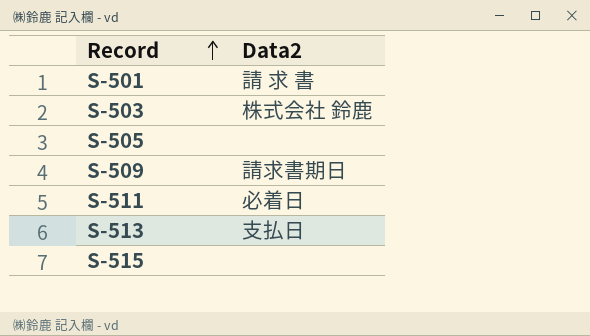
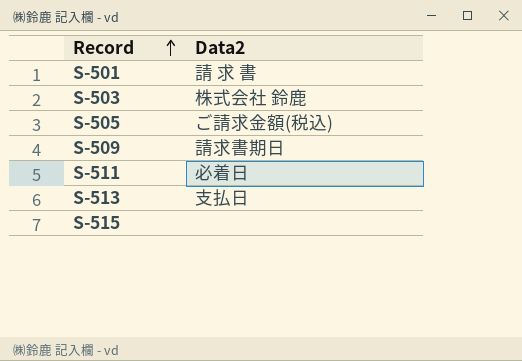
S-505 | Data2: none -> ご請求金額(税込)

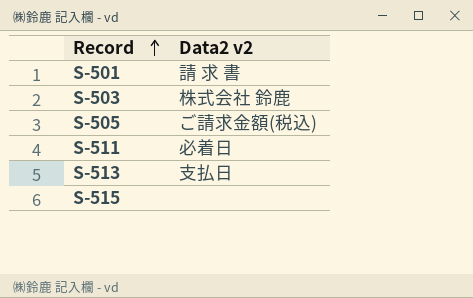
column name: Data2 -> Data2 v2
row S-509: 請求書期日 -> none

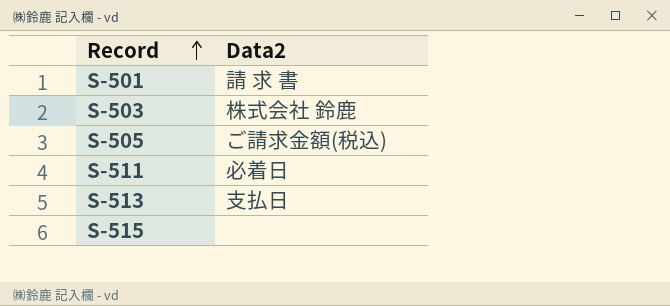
column name: Data2 v2 -> Data2

